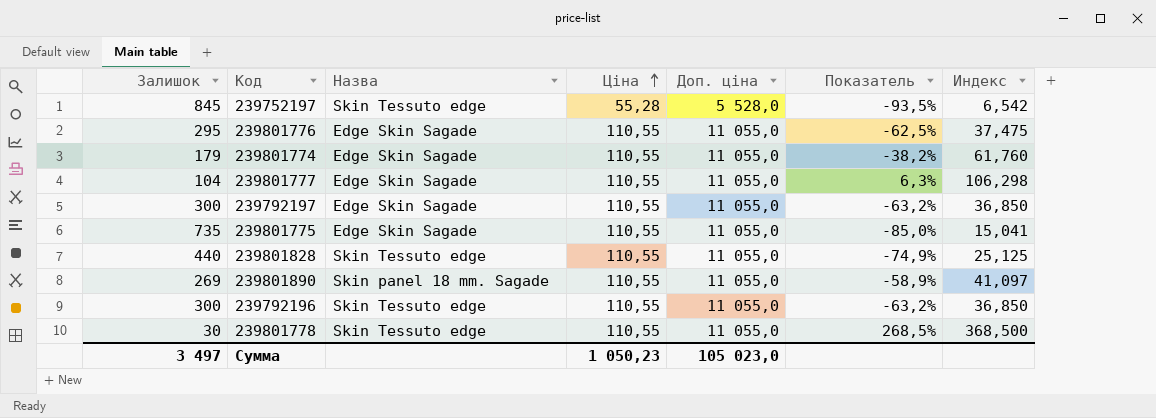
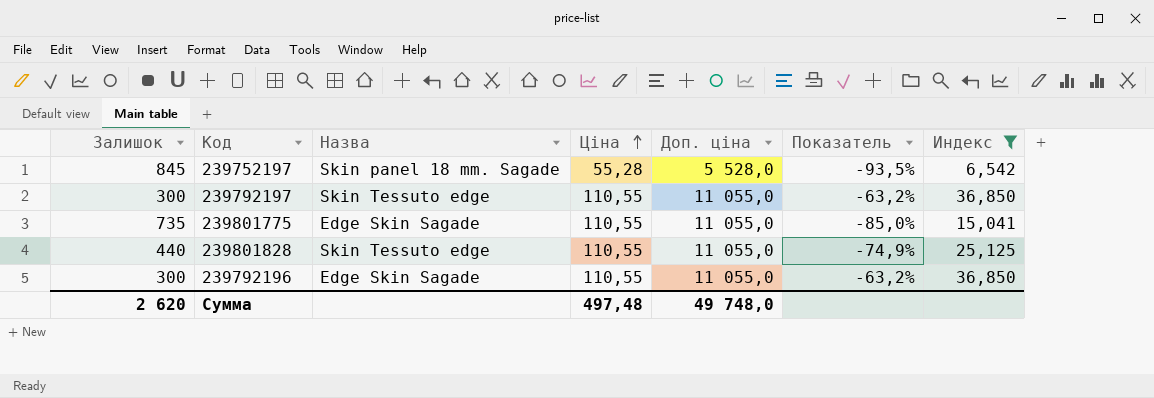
filter: none -> Индекс <= 36,850
239752197 | Назва: Skin Tessuto edge -> Skin panel 18 mm. Sagade
239792197 | Назва: Edge Skin Sagade -> Skin Tessuto edge
239792196 | Назва: Skin Tessuto edge -> Edge Skin Sagade
Сумма | Залишок: 3 497 -> 2 620
Сумма | Ціна: 1 050,23 -> 497,48
Сумма | Доп. ціна: 105 023,0 -> 49 748,0

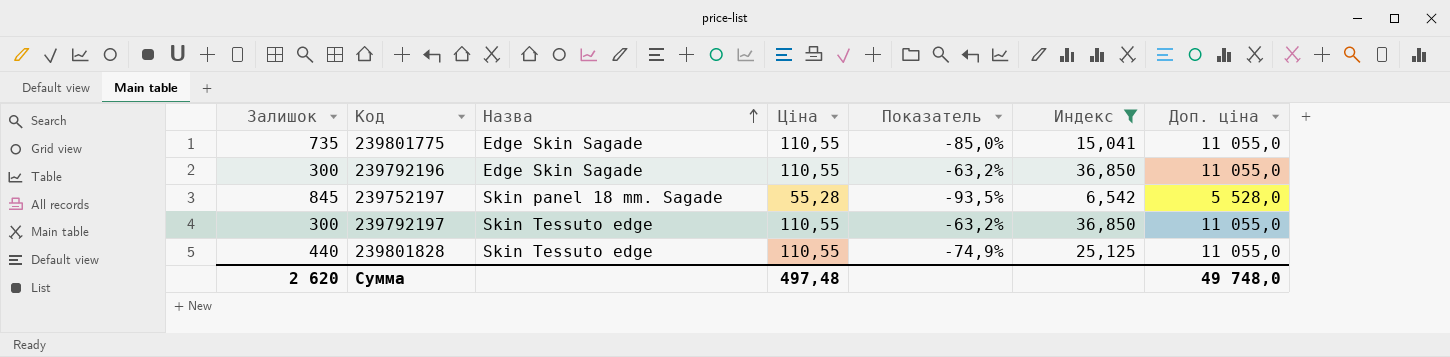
row order: Ціна ascending -> Назва ascending
column Доп. ціна | position: 5 -> 7

